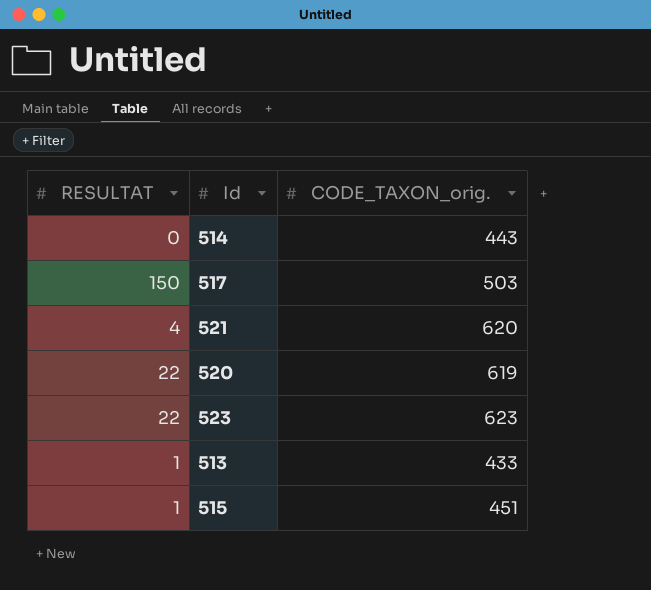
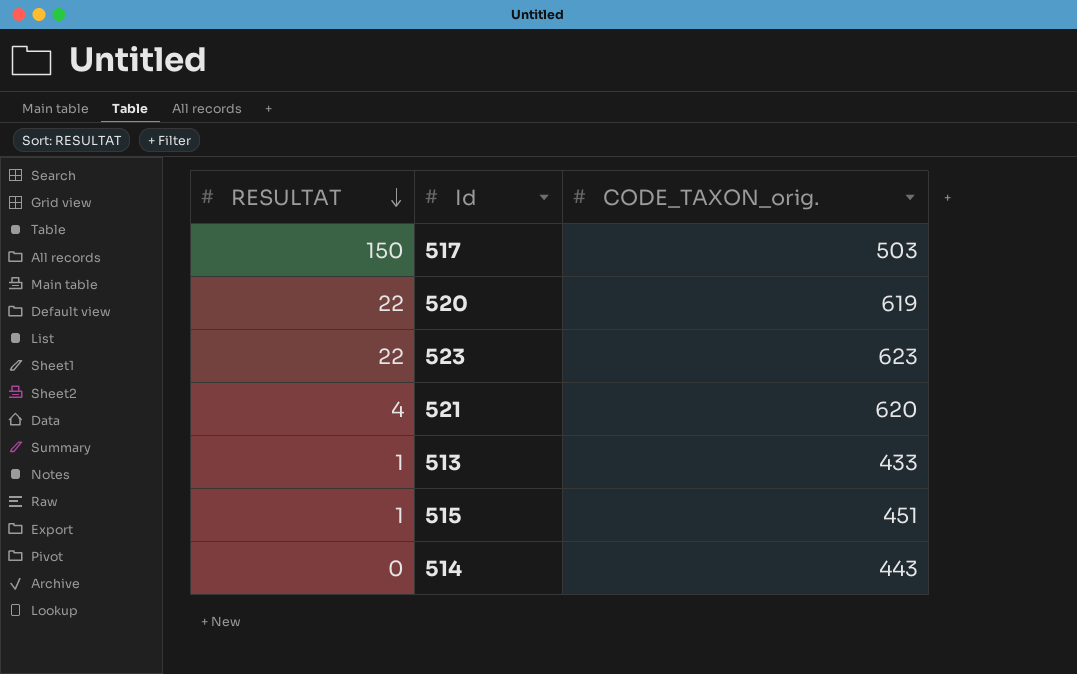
row order: none -> RESULTAT descending

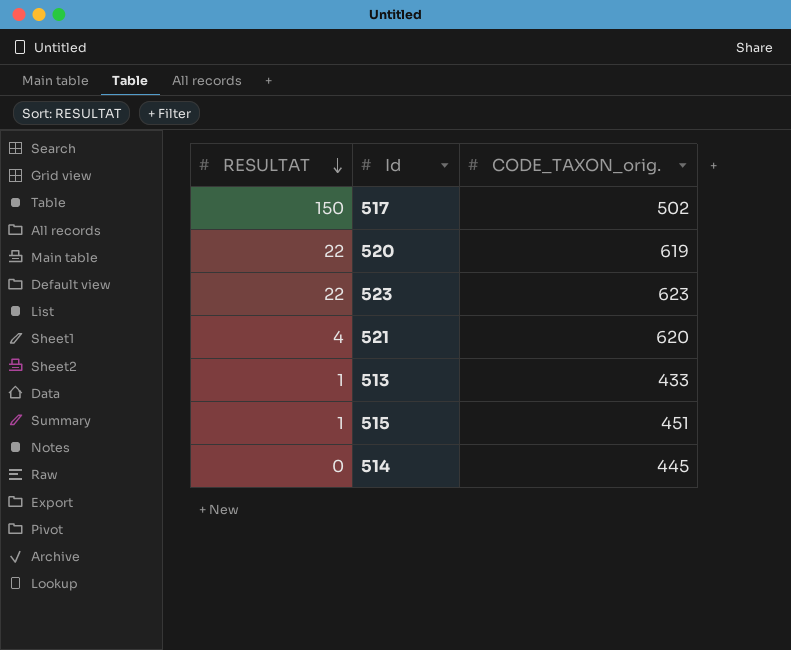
517 | CODE_TAXON_orig.: 503 -> 502
514 | CODE_TAXON_orig.: 443 -> 445

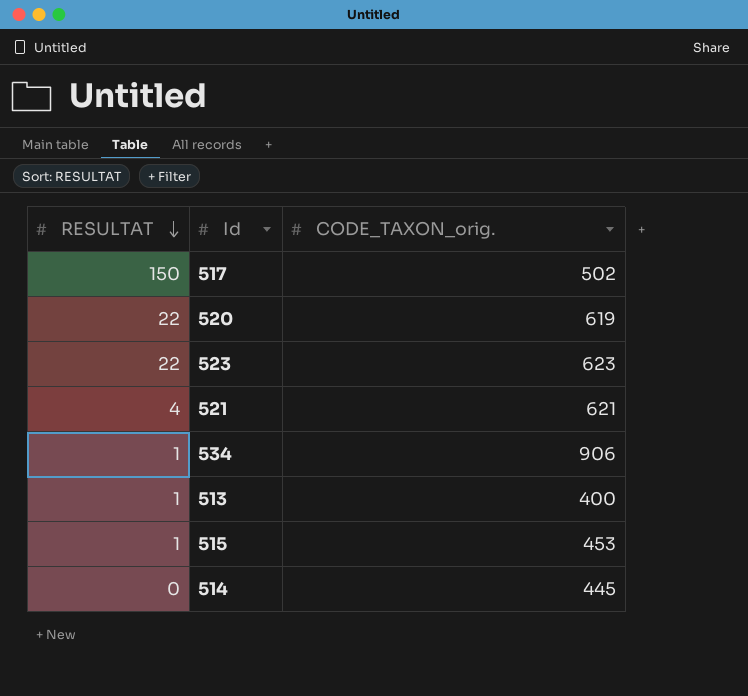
521 | CODE_TAXON_orig.: 620 -> 621
row 534: none -> 1 | 906
513 | CODE_TAXON_orig.: 433 -> 400
515 | CODE_TAXON_orig.: 451 -> 453

